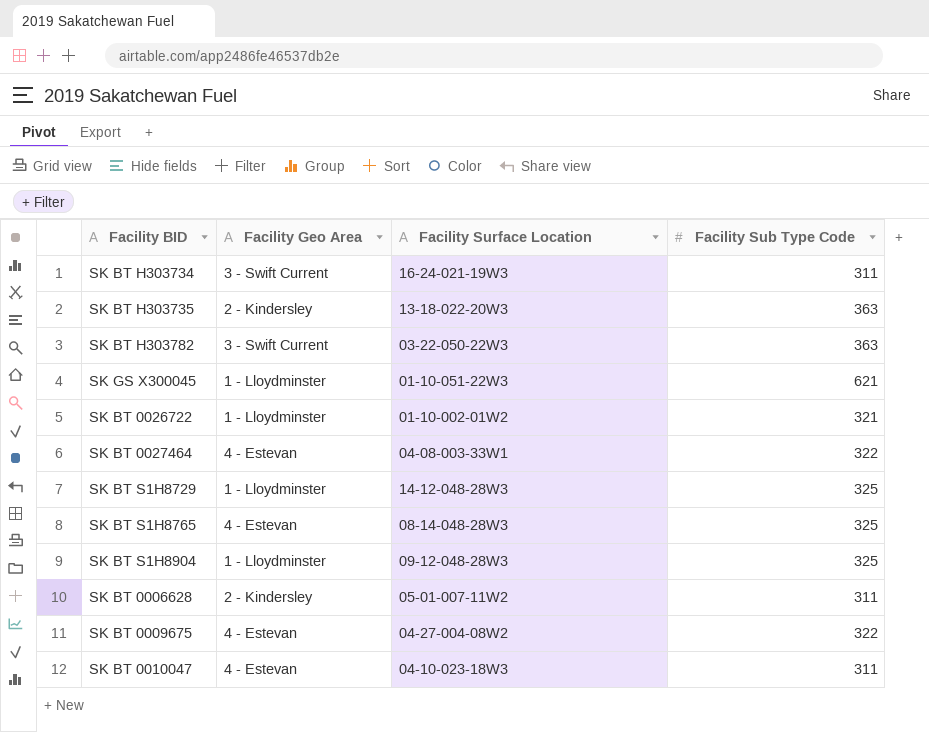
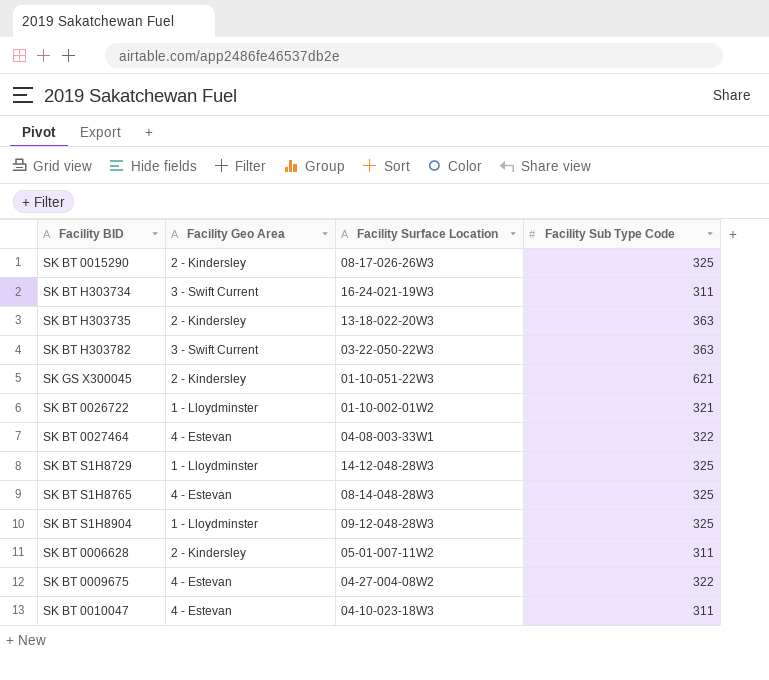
row SK BT 0015290: none -> 2 - Kindersley | 08-17-026-26W3 | 325
SK GS X300045 | Facility Geo Area: 1 - Lloydminster -> 2 - Kindersley

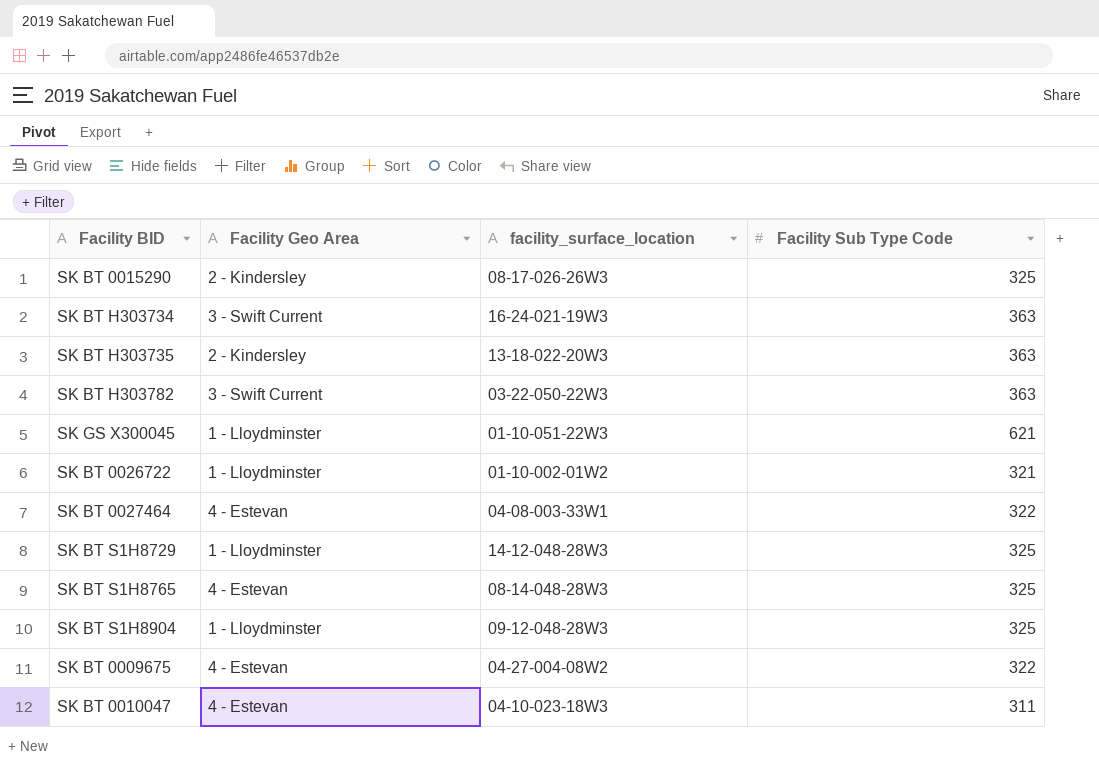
column name: Facility Surface Location -> facility_surface_location
row SK BT 0006628: 2 - Kindersley | 05-01-007-11W2 | 311 -> none
SK BT H303734 | Facility Sub Type Code: 311 -> 363
SK GS X300045 | Facility Geo Area: 2 - Kindersley -> 1 - Lloydminster

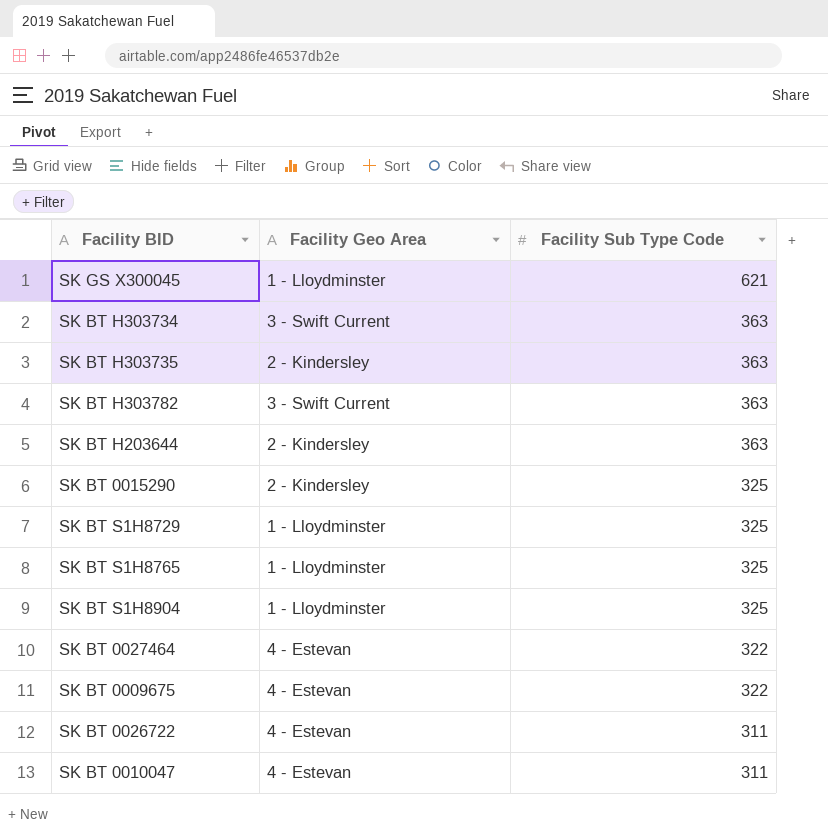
row order: none -> Facility Sub Type Code descending
column facility_surface_location | position: 3 -> none
row SK BT H203644: none -> 2 - Kindersley | 363
SK BT S1H8765 | Facility Geo Area: 4 - Estevan -> 1 - Lloydminster
SK BT 0026722 | Facility Geo Area: 1 - Lloydminster -> 4 - Estevan
SK BT 0026722 | Facility Sub Type Code: 321 -> 311

